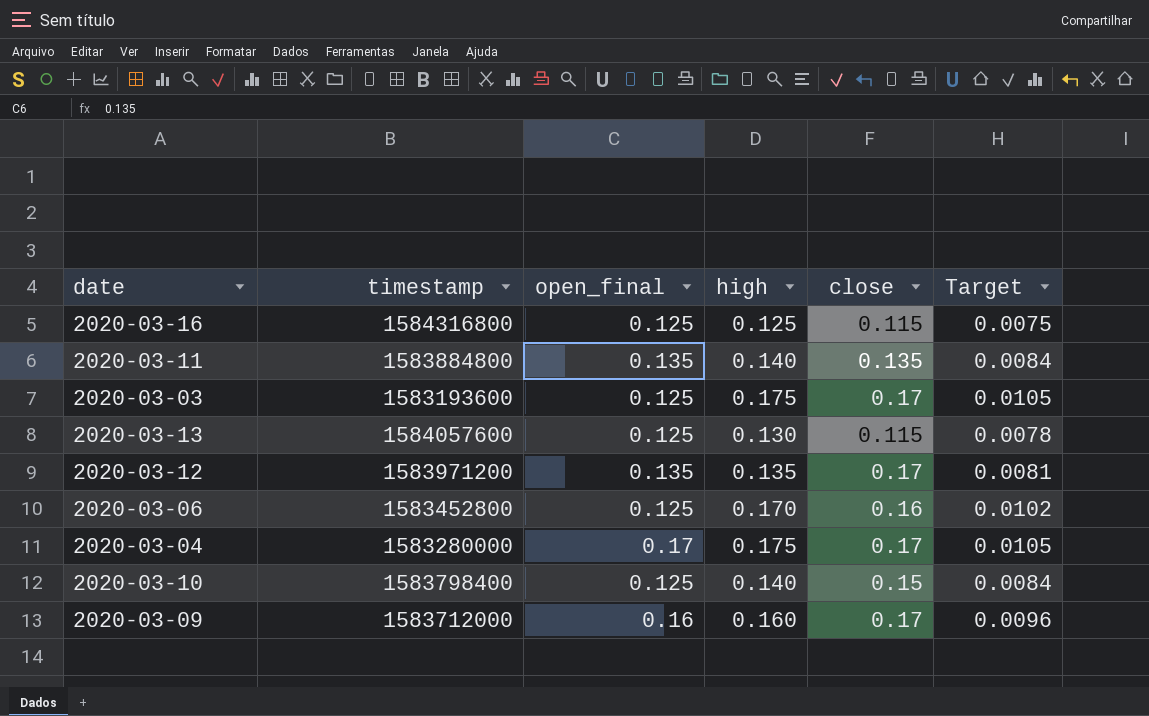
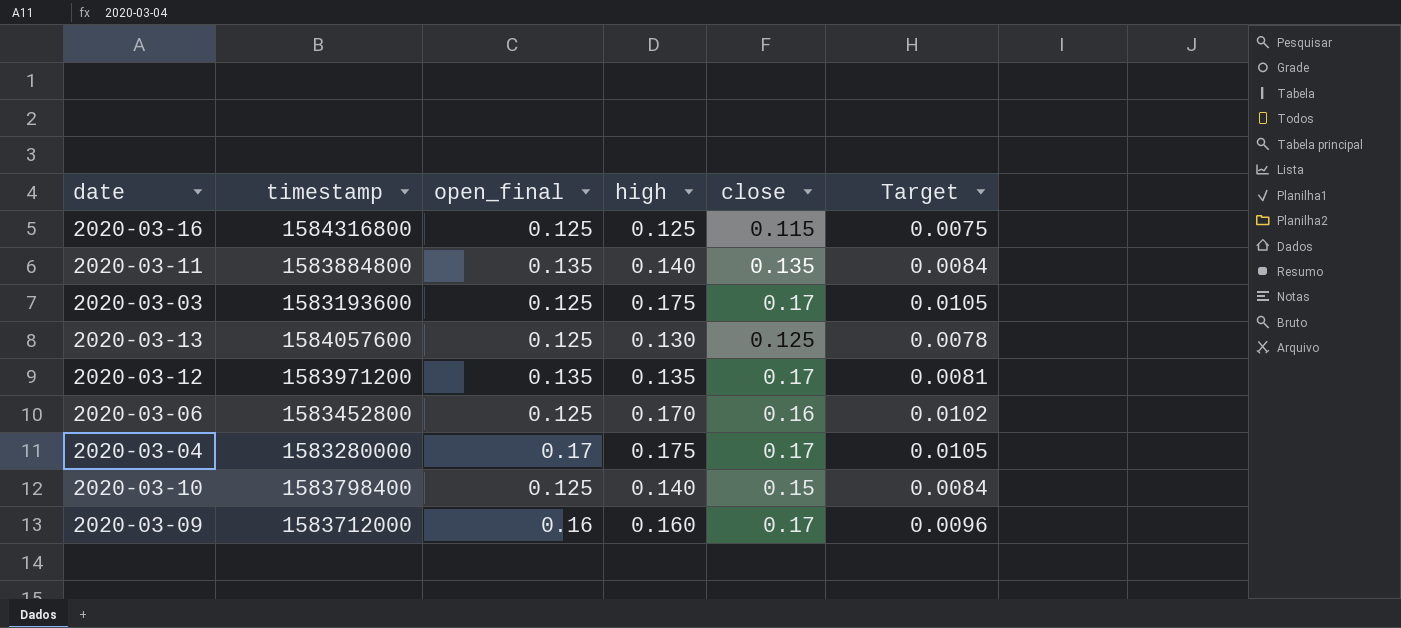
2020-03-13 | close: 0.115 -> 0.125

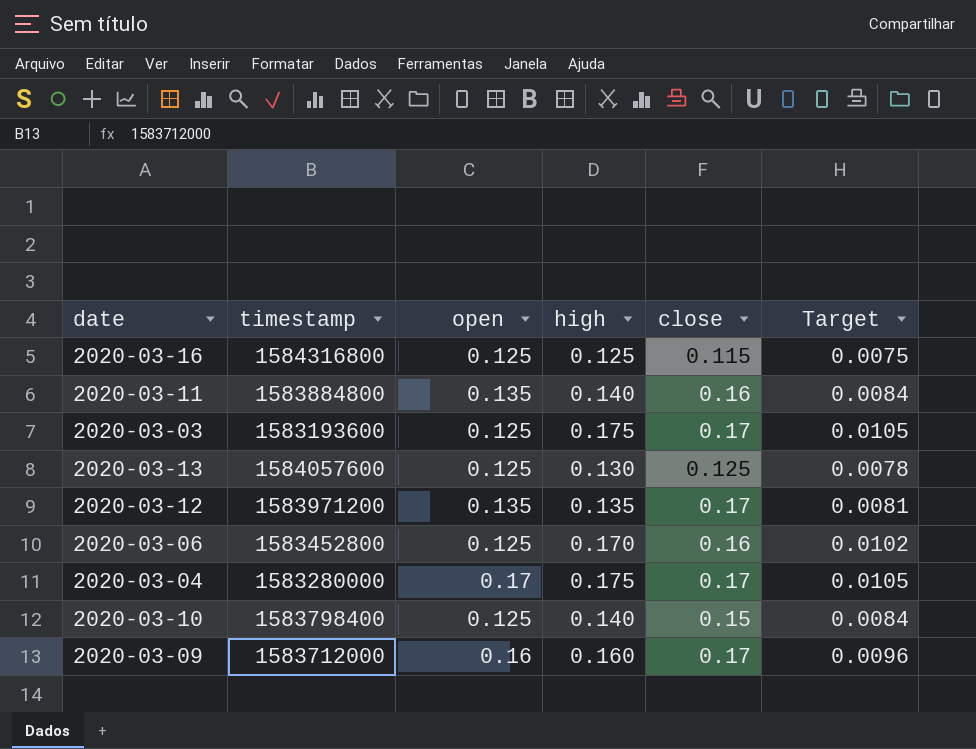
column name: open_final -> open
2020-03-11 | close: 0.135 -> 0.16

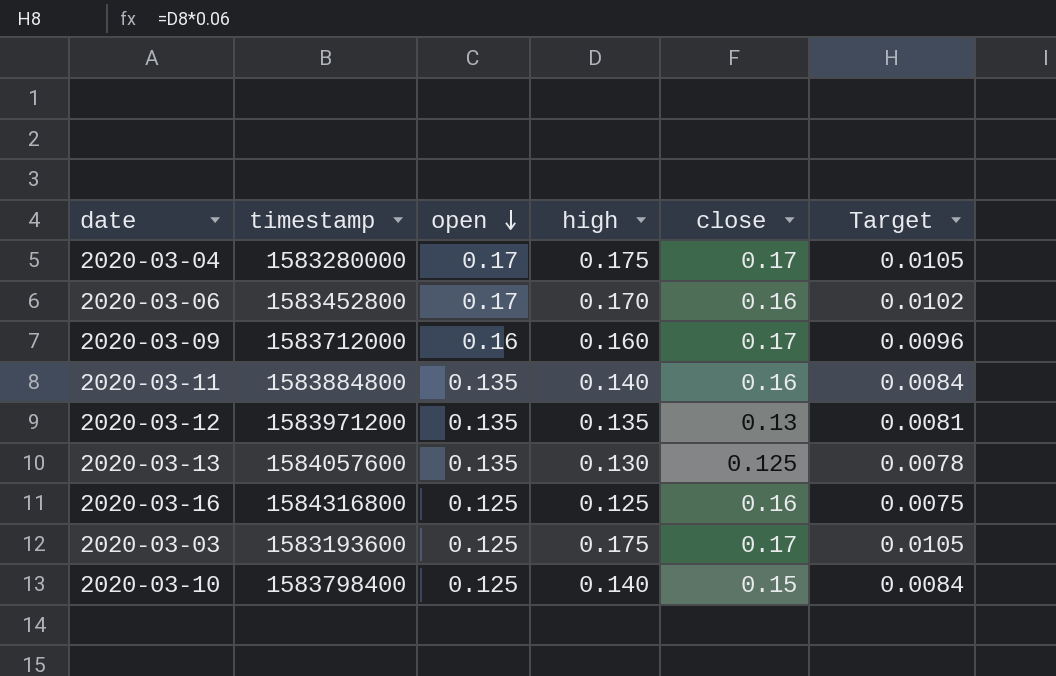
row order: none -> open descending
2020-03-06 | open: 0.125 -> 0.17
2020-03-12 | close: 0.17 -> 0.13
2020-03-13 | open: 0.125 -> 0.135
2020-03-16 | close: 0.115 -> 0.16

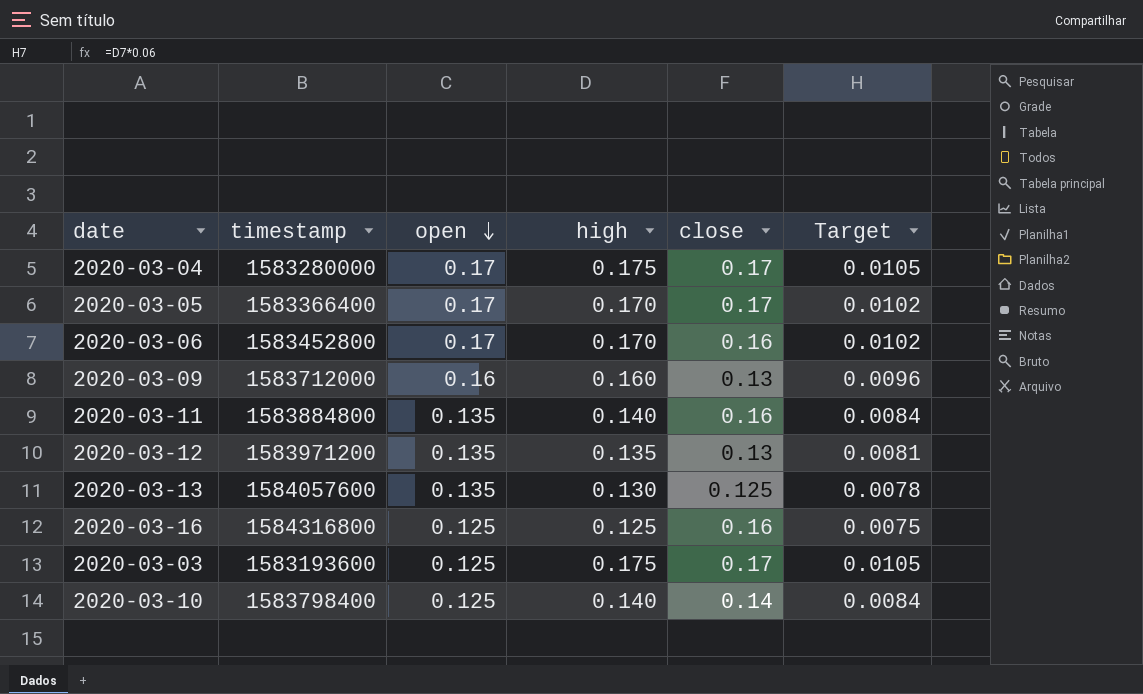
row 2020-03-05: none -> 1583366400 | 0.17 | 0.170 | 0.17 | 0.0102
2020-03-09 | close: 0.17 -> 0.13
2020-03-10 | close: 0.15 -> 0.14

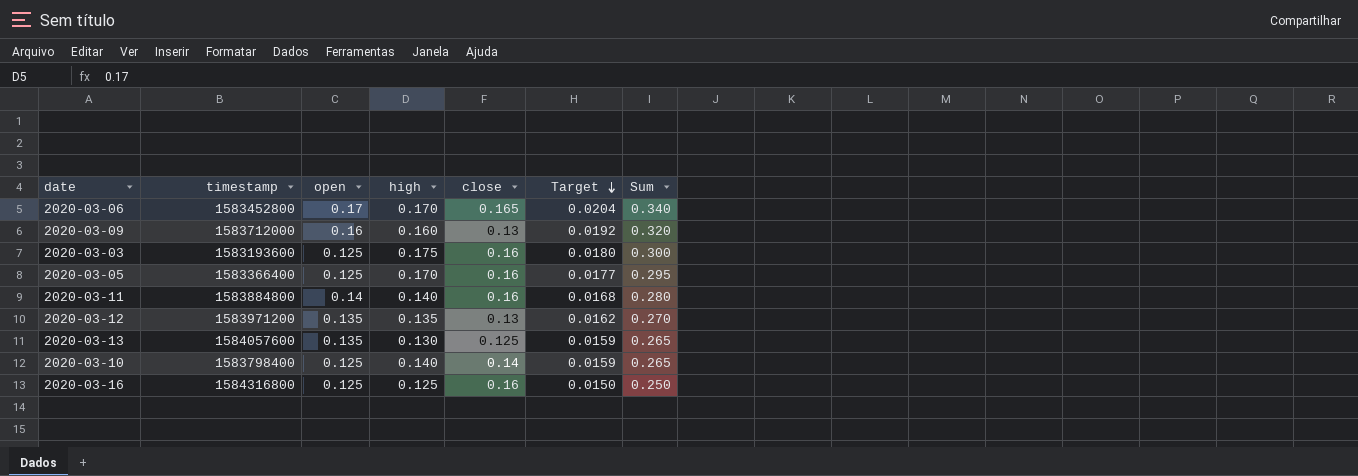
row order: open descending -> Target descending
column Target | formula: [high] * 0.06 -> [Sum] * 0.06
column Sum | formula: none -> [open] + [high]
row 2020-03-04: 1583280000 | 0.17 | 0.175 | 0.17 | 0.0105 -> none
2020-03-06 | close: 0.16 -> 0.165
2020-03-03 | close: 0.17 -> 0.16
2020-03-05 | open: 0.17 -> 0.125
2020-03-05 | close: 0.17 -> 0.16
2020-03-11 | open: 0.135 -> 0.14

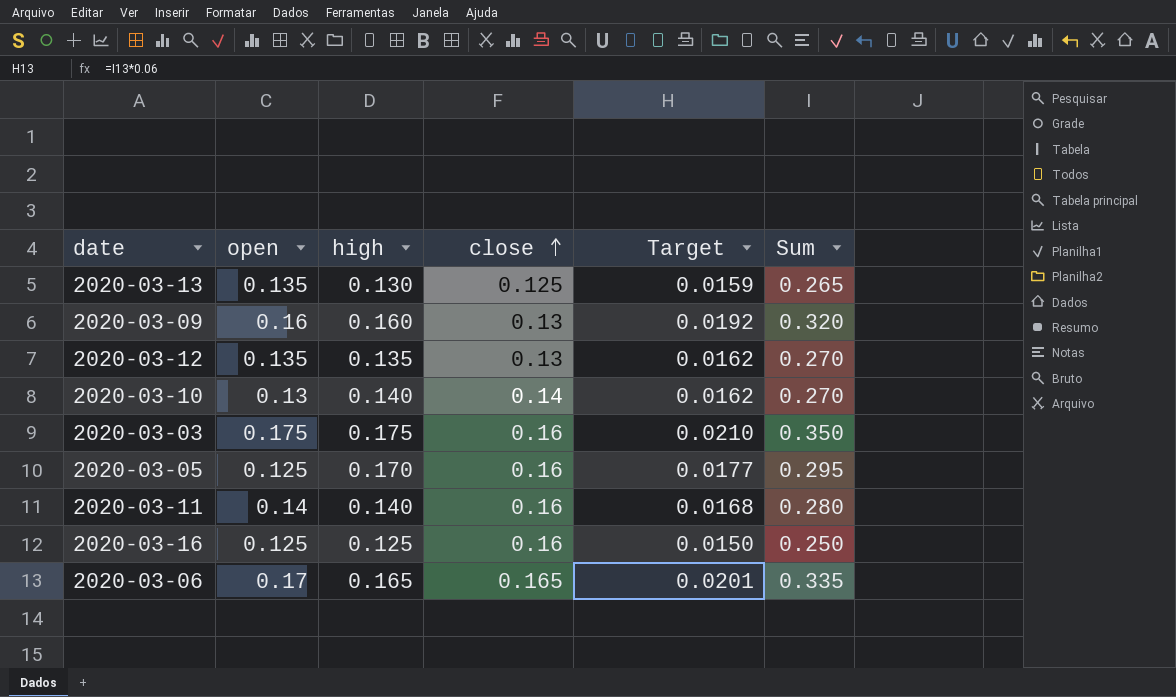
row order: Target descending -> close ascending
column timestamp | position: 2 -> none
2020-03-10 | open: 0.125 -> 0.13
2020-03-10 | Target: 0.0159 -> 0.0162
2020-03-10 | Sum: 0.265 -> 0.270
2020-03-03 | open: 0.125 -> 0.175
2020-03-03 | Target: 0.0180 -> 0.0210
2020-03-03 | Sum: 0.300 -> 0.350
2020-03-06 | high: 0.170 -> 0.165
2020-03-06 | Target: 0.0204 -> 0.0201
2020-03-06 | Sum: 0.340 -> 0.335

